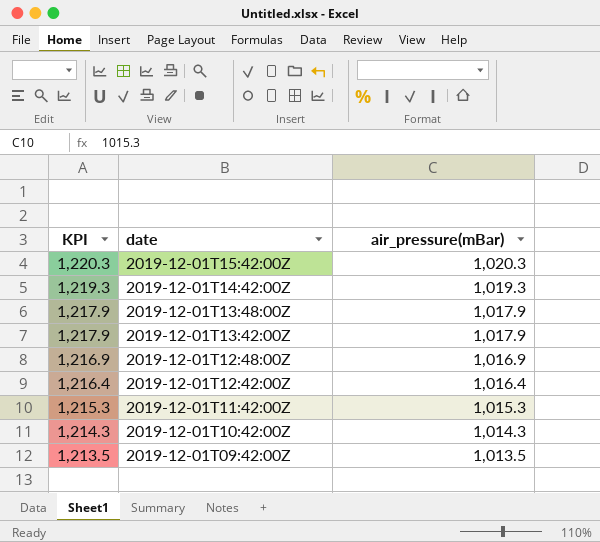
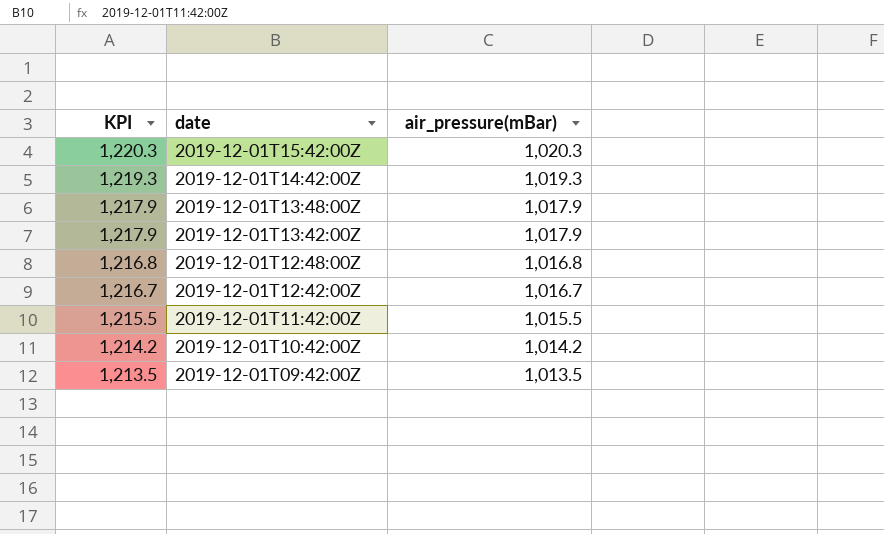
2019-12-01T12:48:00Z | KPI: 1,216.9 -> 1,216.8
2019-12-01T12:48:00Z | air_pressure(mBar): 1,016.9 -> 1,016.8
2019-12-01T12:42:00Z | KPI: 1,216.4 -> 1,216.7
2019-12-01T12:42:00Z | air_pressure(mBar): 1,016.4 -> 1,016.7
2019-12-01T11:42:00Z | KPI: 1,215.3 -> 1,215.5
2019-12-01T11:42:00Z | air_pressure(mBar): 1,015.3 -> 1,015.5
2019-12-01T10:42:00Z | KPI: 1,214.3 -> 1,214.2
2019-12-01T10:42:00Z | air_pressure(mBar): 1,014.3 -> 1,014.2

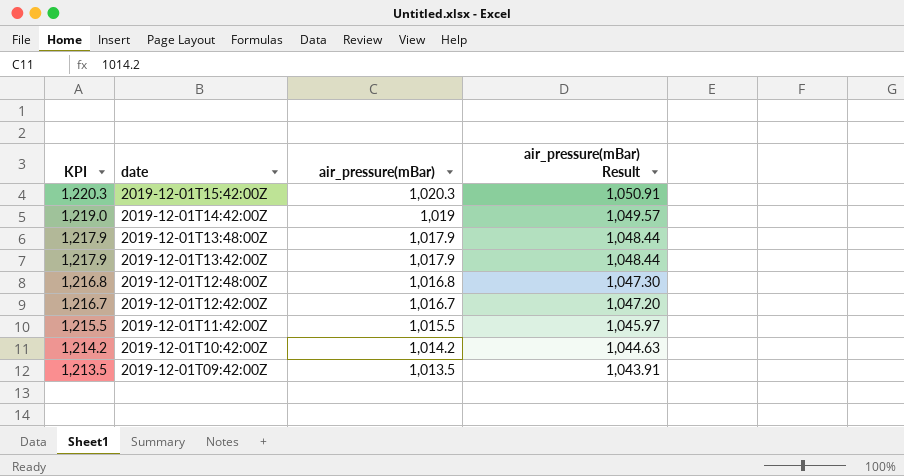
column air_pressure(mBar) Result | formula: none -> [air_pressure(mBar)] * 1.03
2019-12-01T14:42:00Z | KPI: 1,219.3 -> 1,219.0
2019-12-01T14:42:00Z | air_pressure(mBar): 1,019.3 -> 1,019

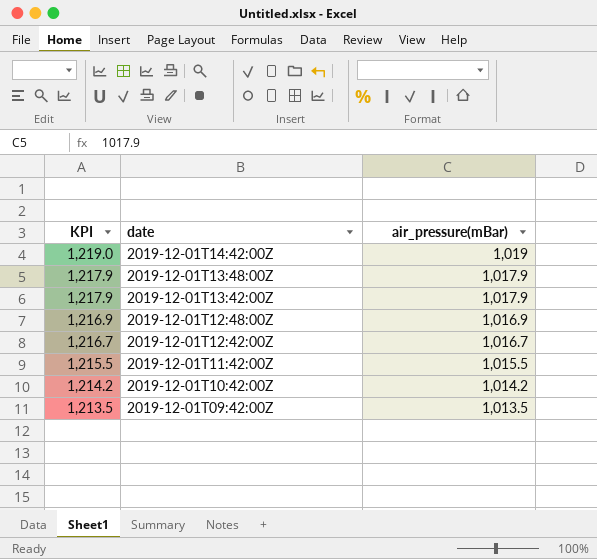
column air_pressure(mBar) Result | formula: [air_pressure(mBar)] * 1.03 -> none
row 2019-12-01T15:42:00Z: 1,220.3 | 1,020.3 | 1,050.91 -> none
2019-12-01T12:48:00Z | KPI: 1,216.8 -> 1,216.9
2019-12-01T12:48:00Z | air_pressure(mBar): 1,016.8 -> 1,016.9

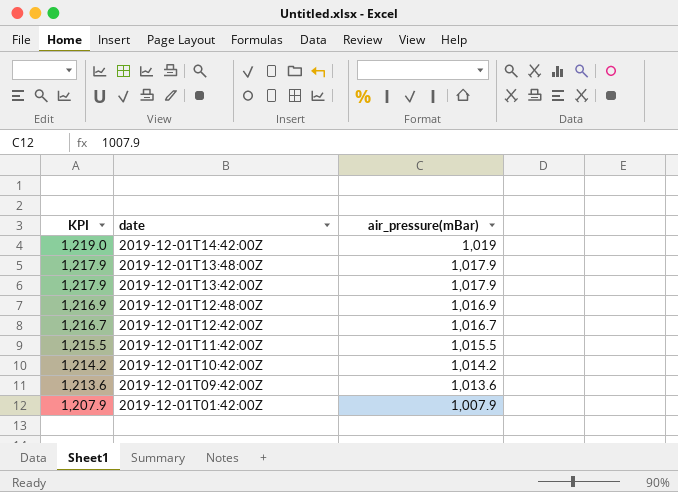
2019-12-01T09:42:00Z | KPI: 1,213.5 -> 1,213.6
2019-12-01T09:42:00Z | air_pressure(mBar): 1,013.5 -> 1,013.6
row 2019-12-01T01:42:00Z: none -> 1,207.9 | 1,007.9

